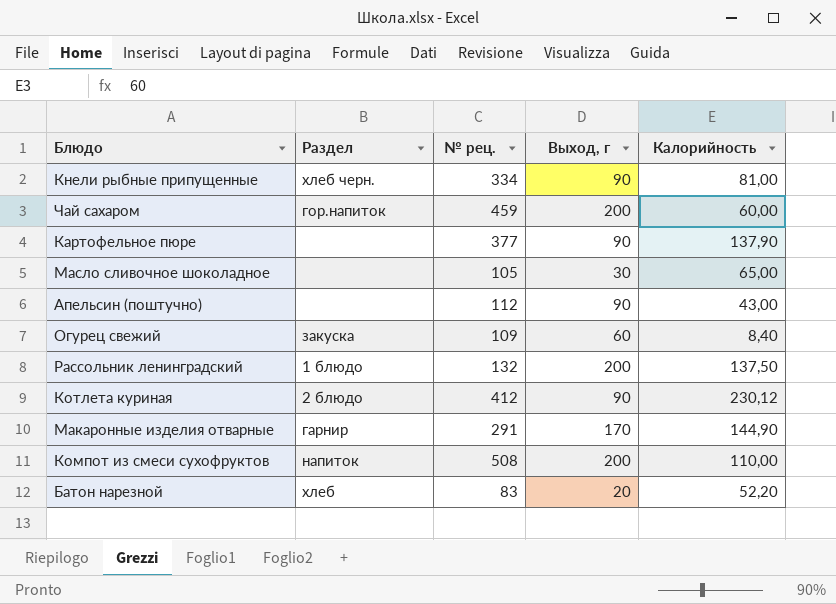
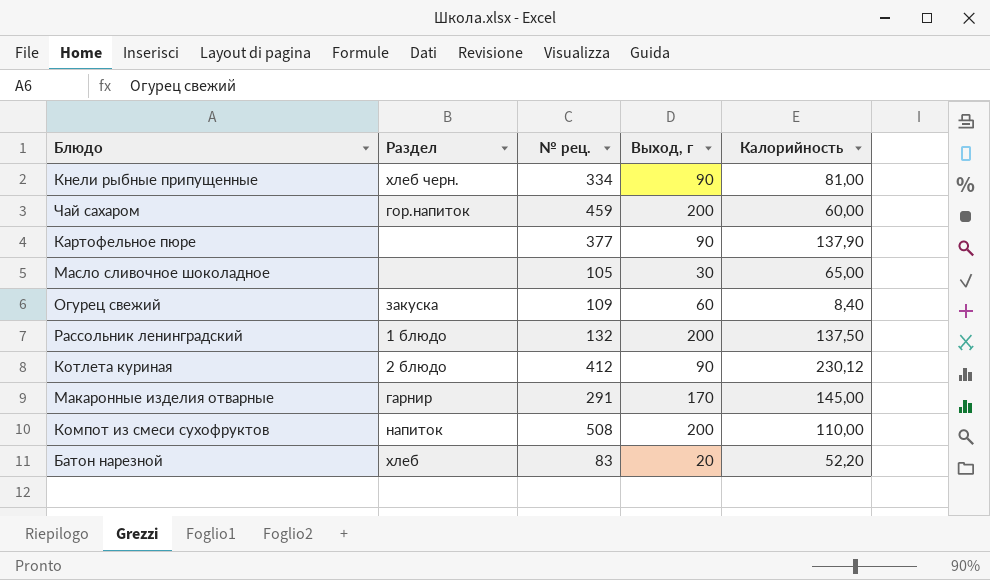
row Апельсин (поштучно): none | 112 | 90 | 43,00 -> none
Макаронные изделия отварные | Калорийность: 144,90 -> 145,00

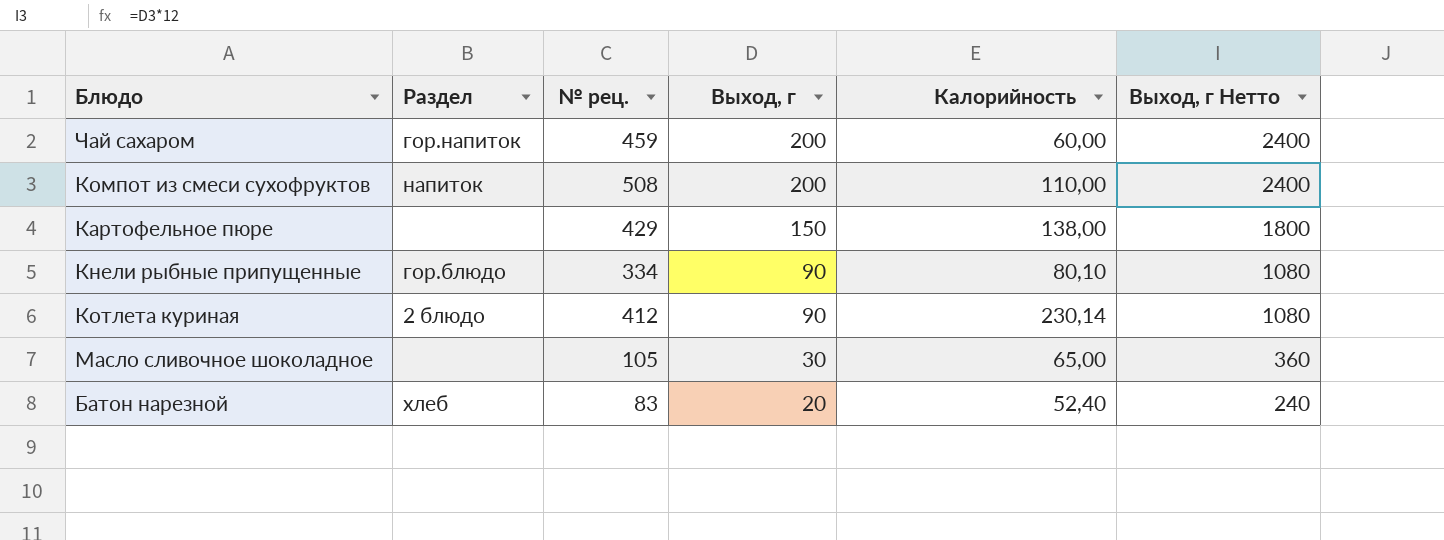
row order: none -> Выход, г descending
column Выход, г Нетто | formula: none -> [Выход, г] * 12
row Огурец свежий: закуска | 109 | 60 | 8,40 -> none
row Рассольник ленинградский: 1 блюдо | 132 | 200 | 137,50 -> none
row Макаронные изделия отварные: гарнир | 291 | 170 | 145,00 -> none
Картофельное пюре | № рец.: 377 -> 429
Картофельное пюре | Выход, г: 90 -> 150
Картофельное пюре | Калорийность: 137,90 -> 138,00
Кнели рыбные припущенные | Раздел: хлеб черн. -> гор.блюдо
Кнели рыбные припущенные | Калорийность: 81,00 -> 80,10
Котлета куриная | Калорийность: 230,12 -> 230,14
Батон нарезной | Калорийность: 52,20 -> 52,40

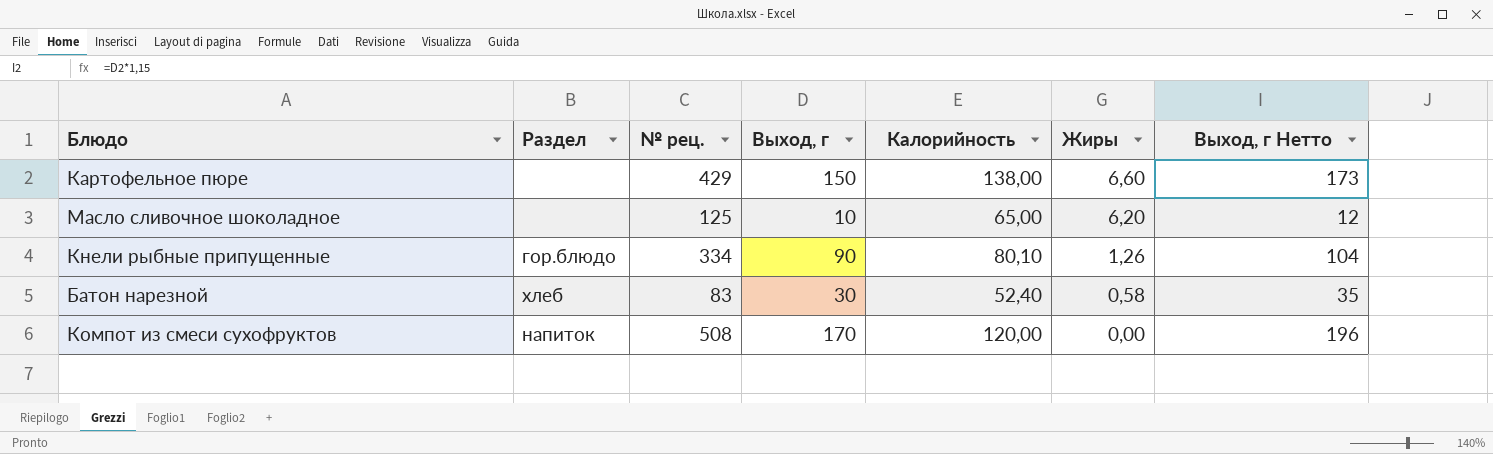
row order: Выход, г descending -> Жиры descending
column Жиры | position: none -> 6
column Выход, г Нетто | formula: [Выход, г] * 12 -> [Выход, г] * 1,15
row Чай сахаром: гор.напиток | 459 | 200 | 60,00 | 2400 -> none
row Котлета куриная: 2 блюдо | 412 | 90 | 230,14 | 1080 -> none
Масло сливочное шоколадное | № рец.: 105 -> 125
Масло сливочное шоколадное | Выход, г: 30 -> 10
Батон нарезной | Выход, г: 20 -> 30
Компот из смеси сухофруктов | Выход, г: 200 -> 170
Компот из смеси сухофруктов | Калорийность: 110,00 -> 120,00

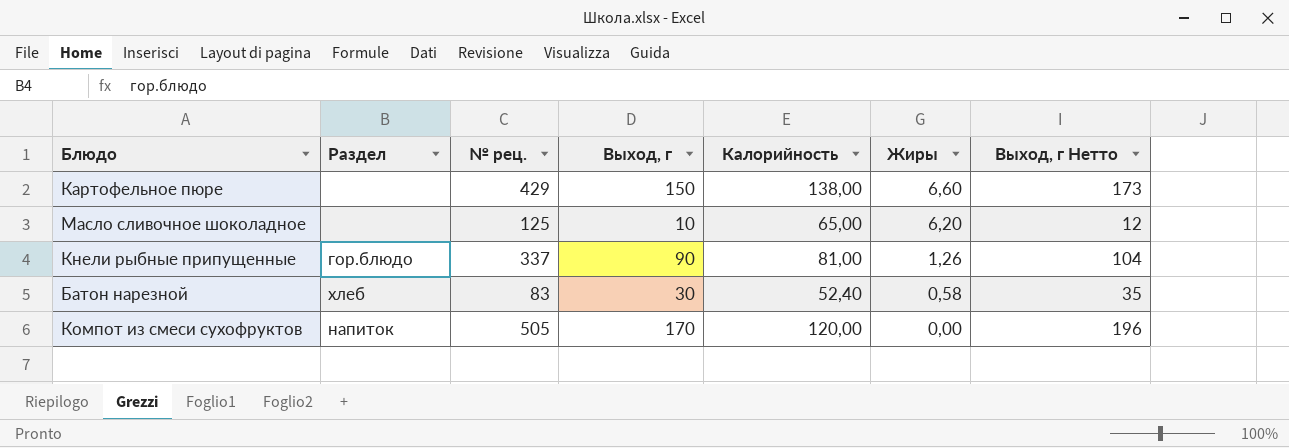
Кнели рыбные припущенные | № рец.: 334 -> 337
Кнели рыбные припущенные | Калорийность: 80,10 -> 81,00
Компот из смеси сухофруктов | № рец.: 508 -> 505

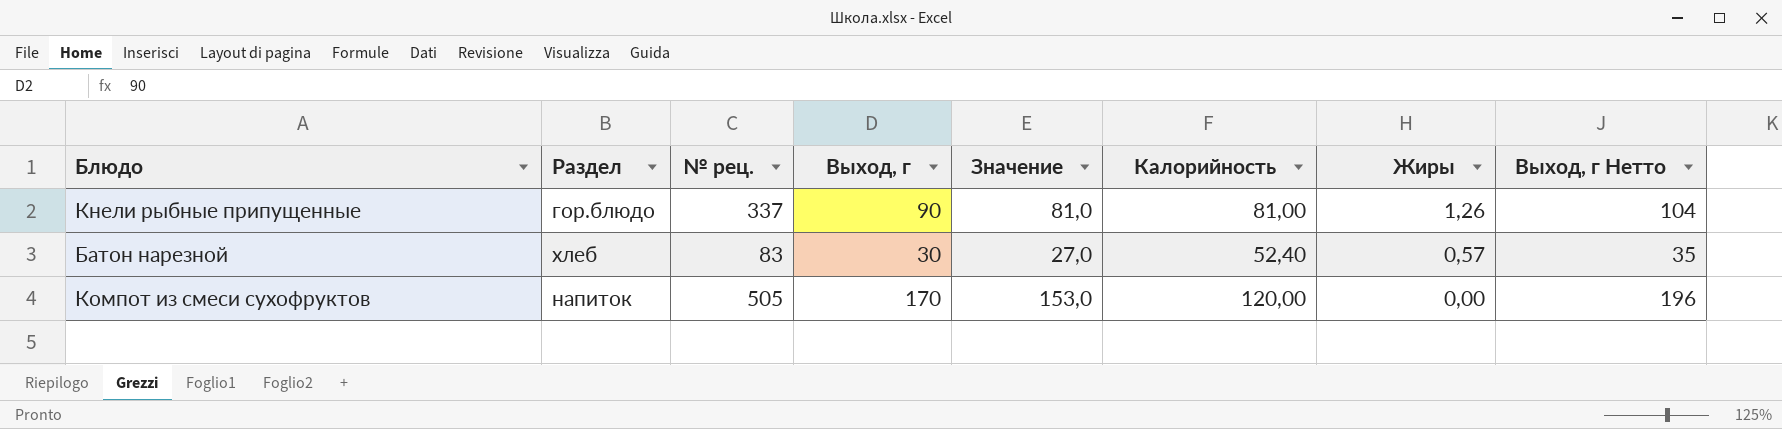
column Значение | formula: none -> [Выход, г] * 0,9
row Картофельное пюре: none | 429 | 150 | 138,00 | 6,60 | 173 -> none
row Масло сливочное шоколадное: none | 125 | 10 | 65,00 | 6,20 | 12 -> none
Батон нарезной | Жиры: 0,58 -> 0,57

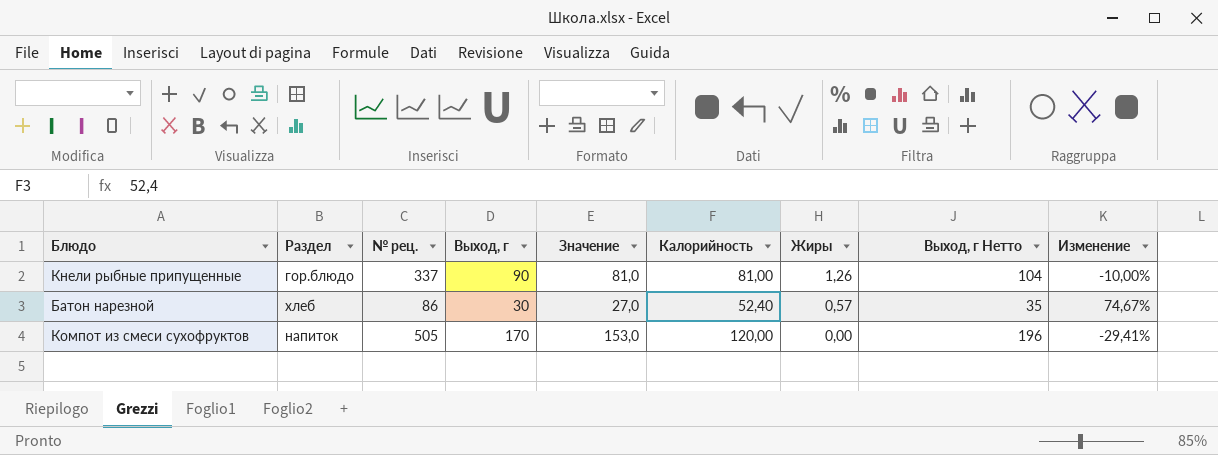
column Изменение | formula: none -> ([Калорийность] - [Выход, г]) / [Выход, г]
Батон нарезной | № рец.: 83 -> 86

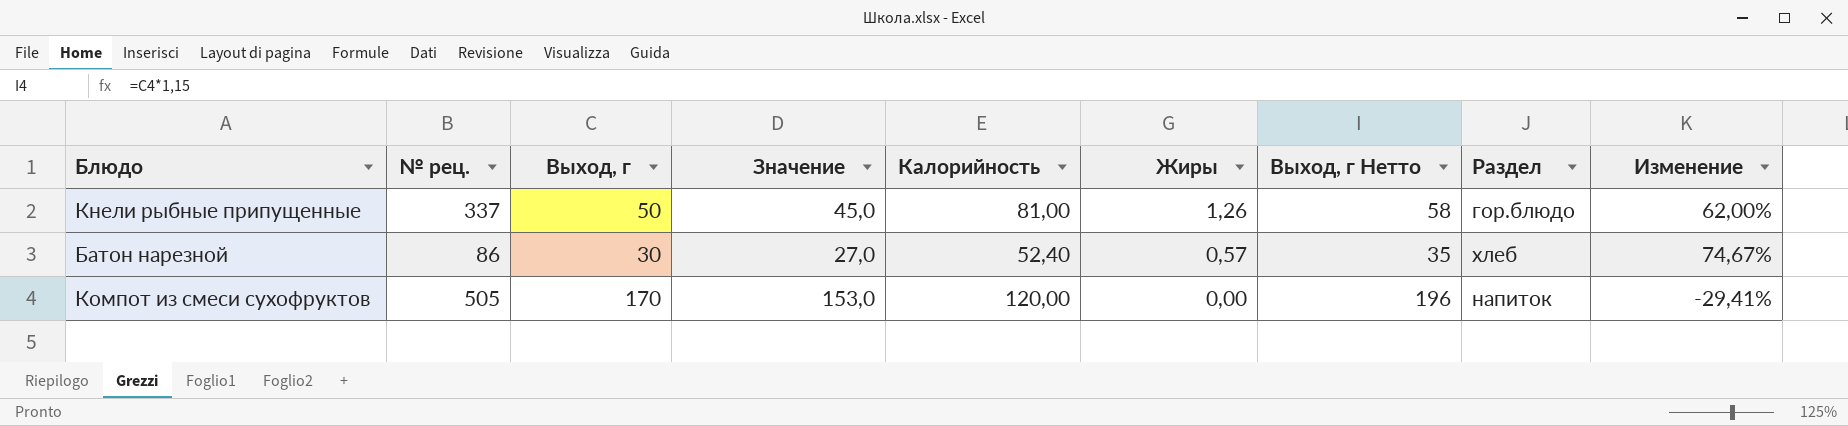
column Раздел | position: 2 -> 8
Кнели рыбные припущенные | Выход, г: 90 -> 50
Кнели рыбные припущенные | Значение: 81,0 -> 45,0
Кнели рыбные припущенные | Выход, г Нетто: 104 -> 58
Кнели рыбные припущенные | Изменение: -10,00% -> 62,00%

